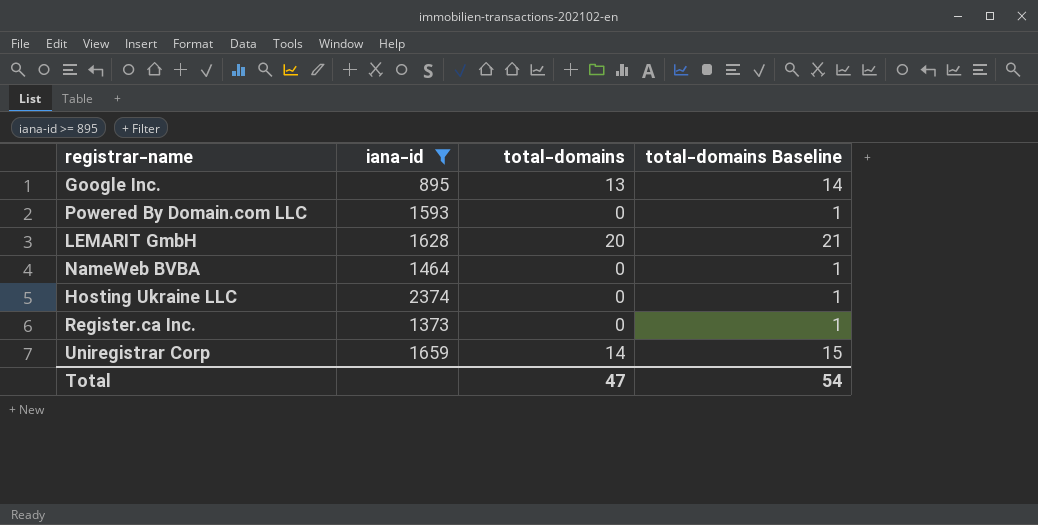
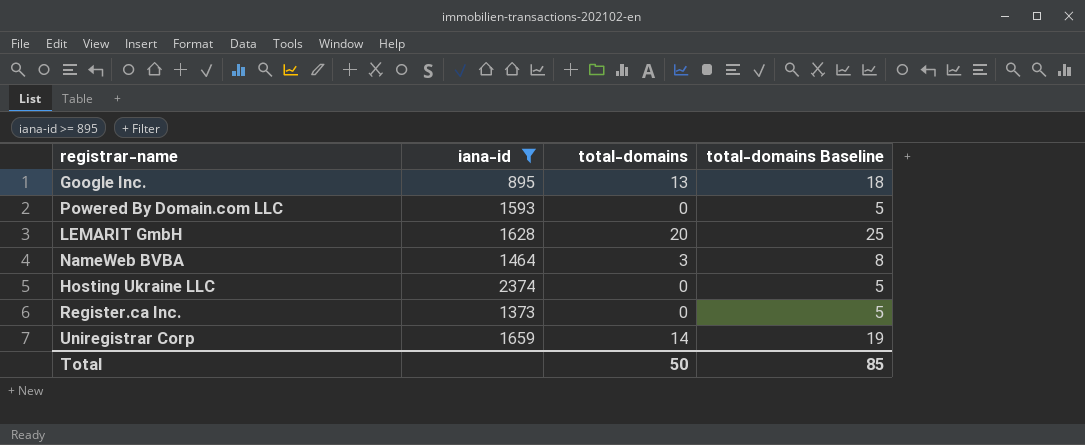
column total-domains Baseline | formula: [total-domains] + 1 -> [total-domains] + 5
NameWeb BVBA | total-domains: 0 -> 3
Total | total-domains: 47 -> 50
Total | total-domains Baseline: 54 -> 85

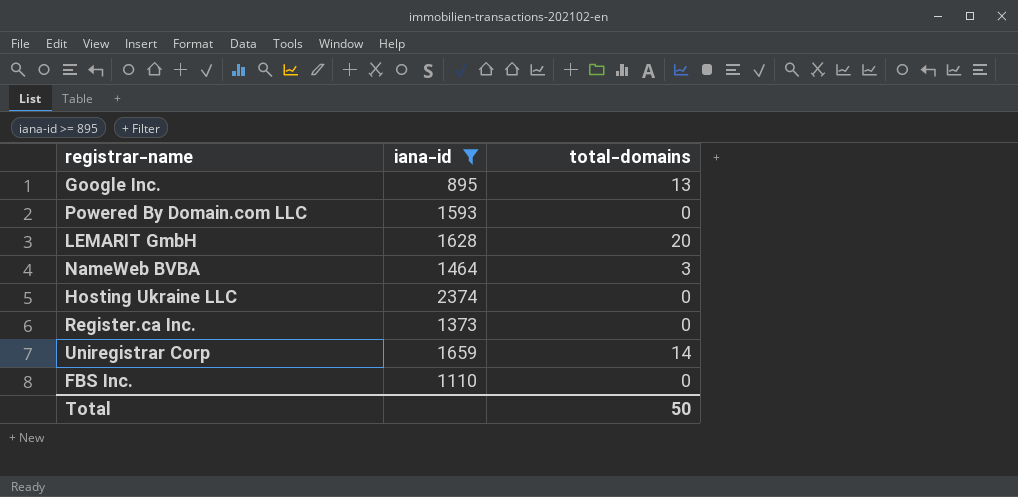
column total-domains Baseline | formula: [total-domains] + 5 -> none
row FBS Inc.: none -> 1110 | 0

